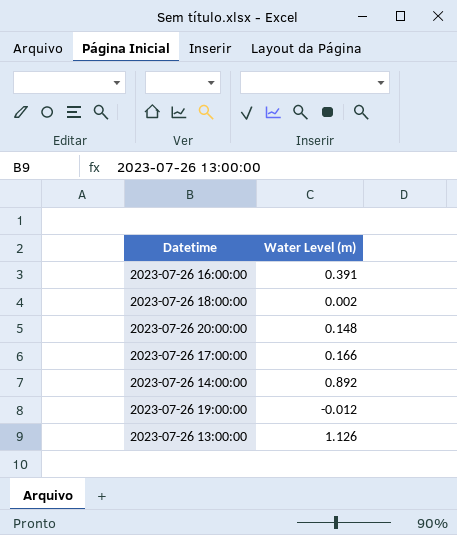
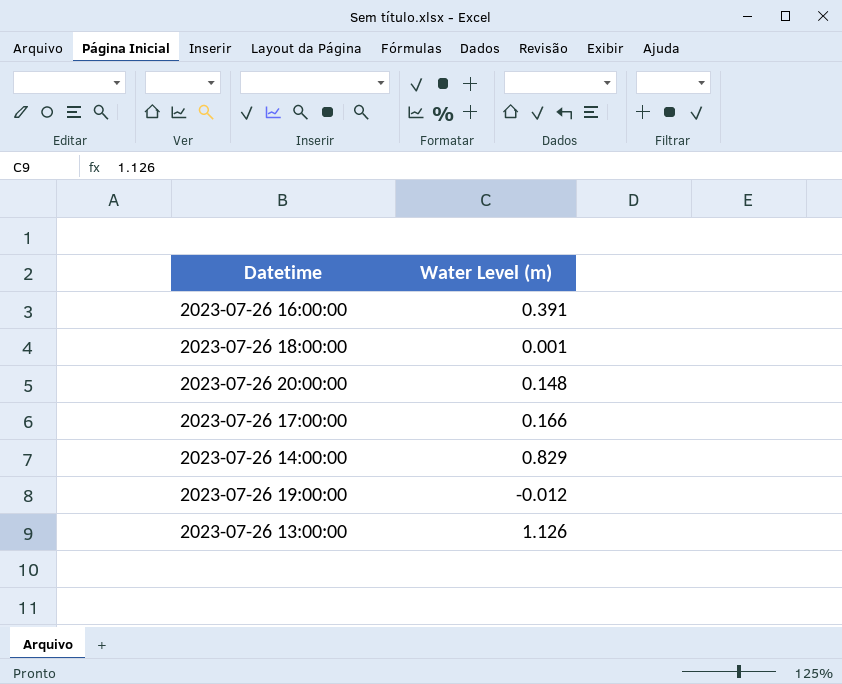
2023-07-26 18:00:00 | Water Level (m): 0.002 -> 0.001
2023-07-26 14:00:00 | Water Level (m): 0.892 -> 0.829

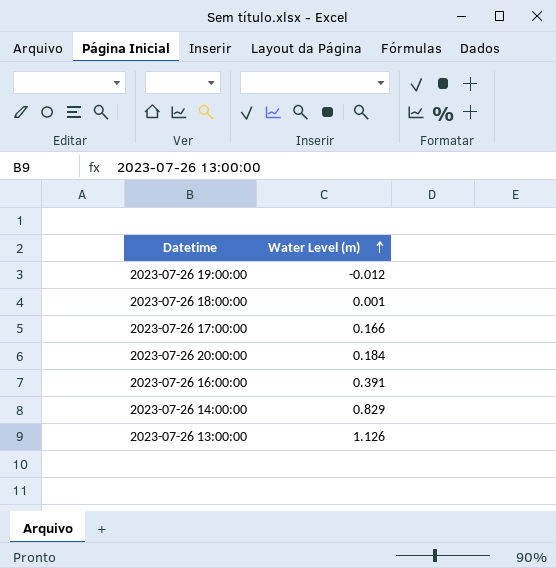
row order: none -> Water Level (m) ascending
2023-07-26 20:00:00 | Water Level (m): 0.148 -> 0.184

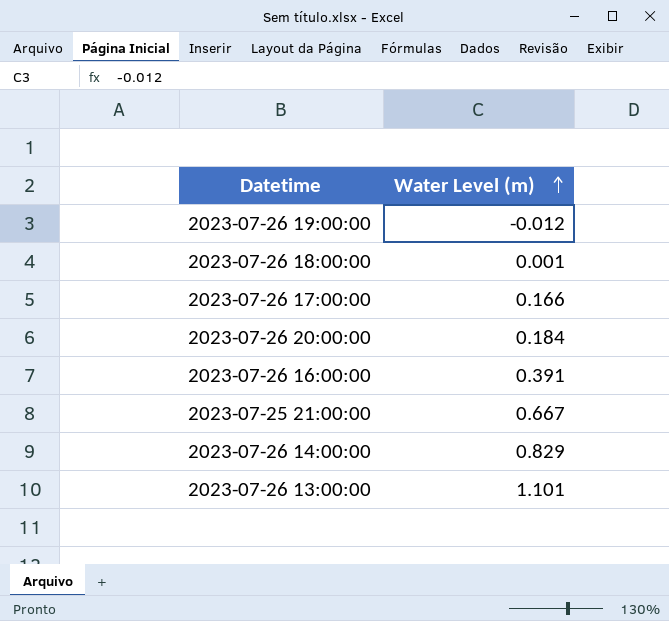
row 2023-07-25 21:00:00: none -> 0.667
2023-07-26 13:00:00 | Water Level (m): 1.126 -> 1.101

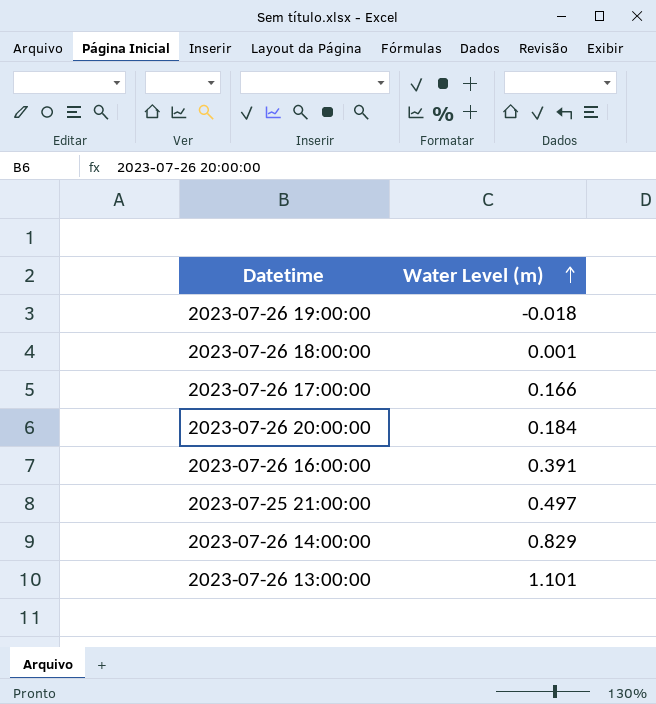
2023-07-26 19:00:00 | Water Level (m): -0.012 -> -0.018
2023-07-25 21:00:00 | Water Level (m): 0.667 -> 0.497

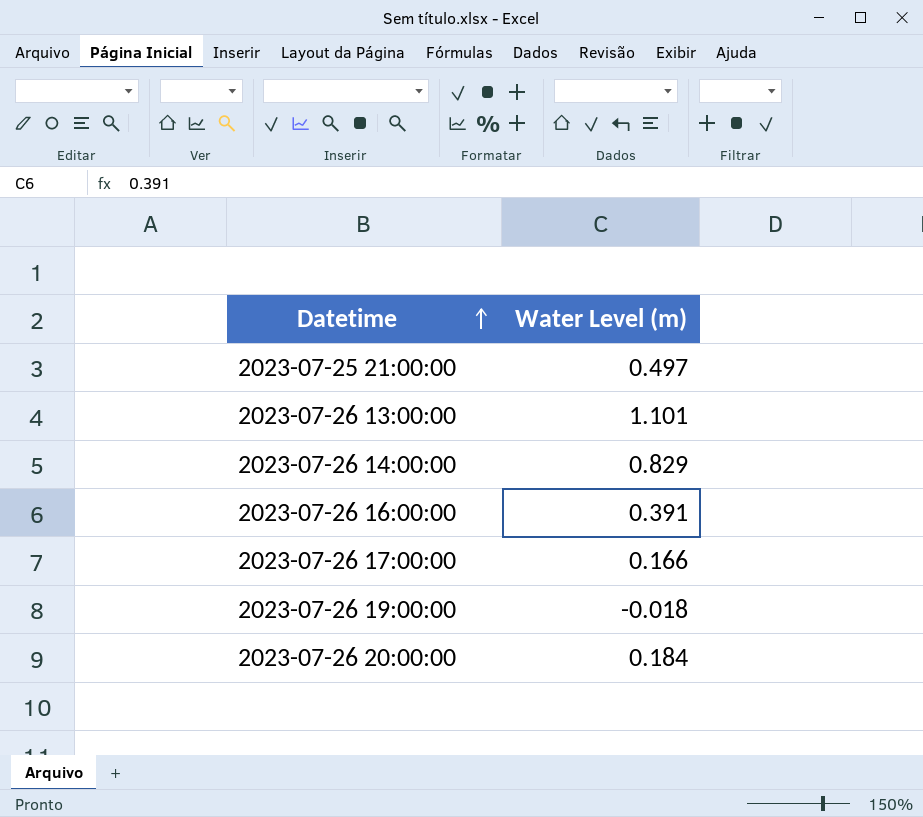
row order: Water Level (m) ascending -> Datetime ascending
row 2023-07-26 18:00:00: 0.001 -> none

